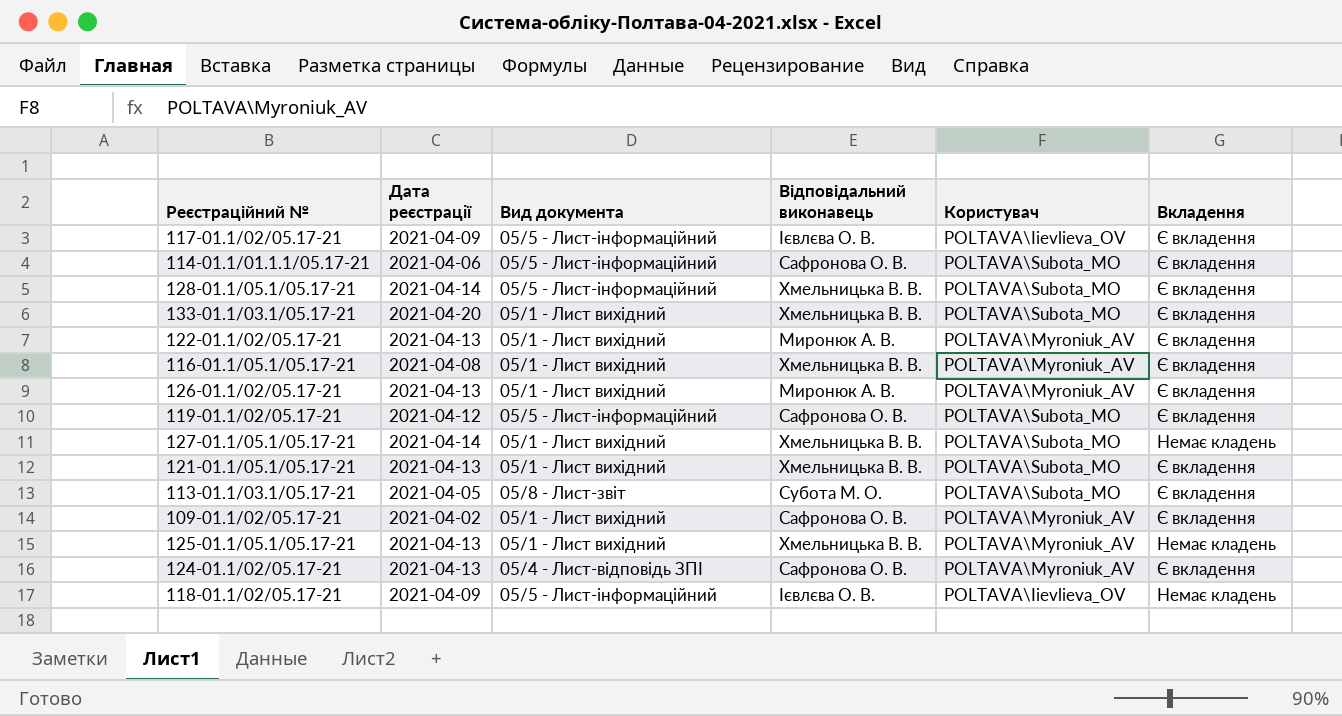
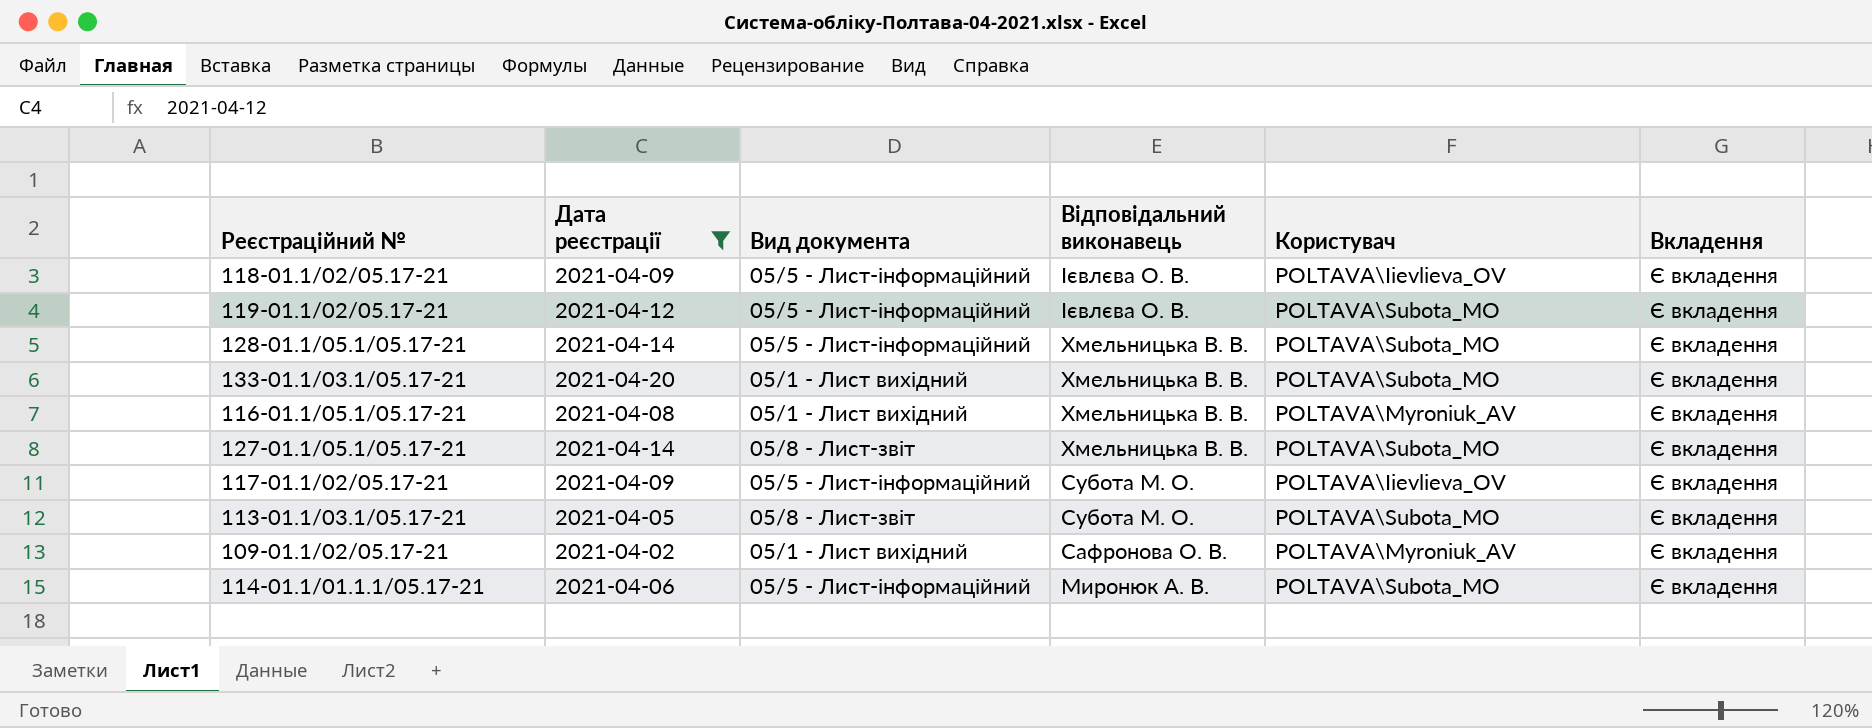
filter: none -> Дата реєстрацiї != 2021-04-13
row order: none -> Відповідальний виконавець descending
118-01.1/02/05.17-21 | Вкладення: Немає кладень -> Є вкладення
119-01.1/02/05.17-21 | Відповідальний виконавець: Сафронова О. В. -> Ієвлєва О. В.
127-01.1/05.1/05.17-21 | Вид документа: 05/1 - Лист вихідний -> 05/8 - Лист-звіт
127-01.1/05.1/05.17-21 | Вкладення: Немає кладень -> Є вкладення
117-01.1/02/05.17-21 | Відповідальний виконавець: Ієвлєва О. В. -> Субота М. О.
114-01.1/01.1.1/05.17-21 | Відповідальний виконавець: Сафронова О. В. -> Миронюк А. В.

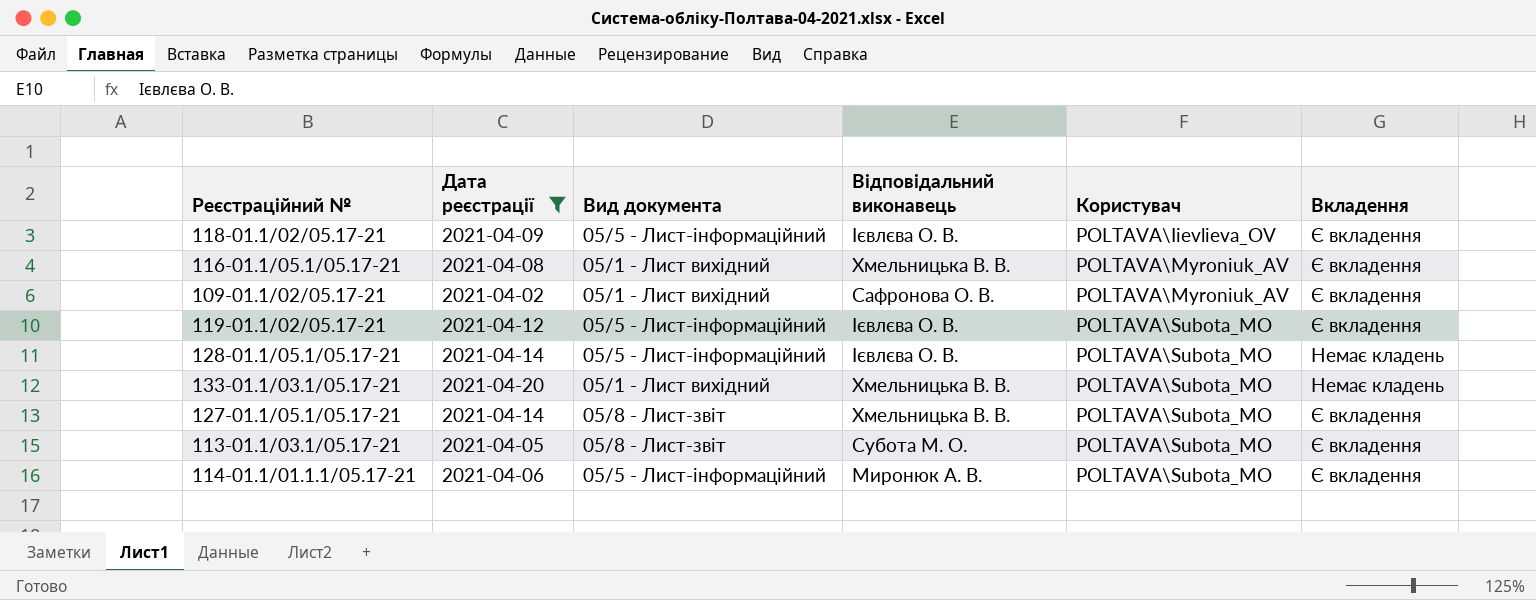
row order: Відповідальний виконавець descending -> Користувач ascending
row 117-01.1/02/05.17-21: 2021-04-09 | 05/5 - Лист-інформаційний | Субота М. О. | POLTAVA\Iievlieva_OV | Є вкладення -> none
128-01.1/05.1/05.17-21 | Відповідальний виконавець: Хмельницька В. В. -> Ієвлєва О. В.
128-01.1/05.1/05.17-21 | Вкладення: Є вкладення -> Немає кладень
133-01.1/03.1/05.17-21 | Вкладення: Є вкладення -> Немає кладень

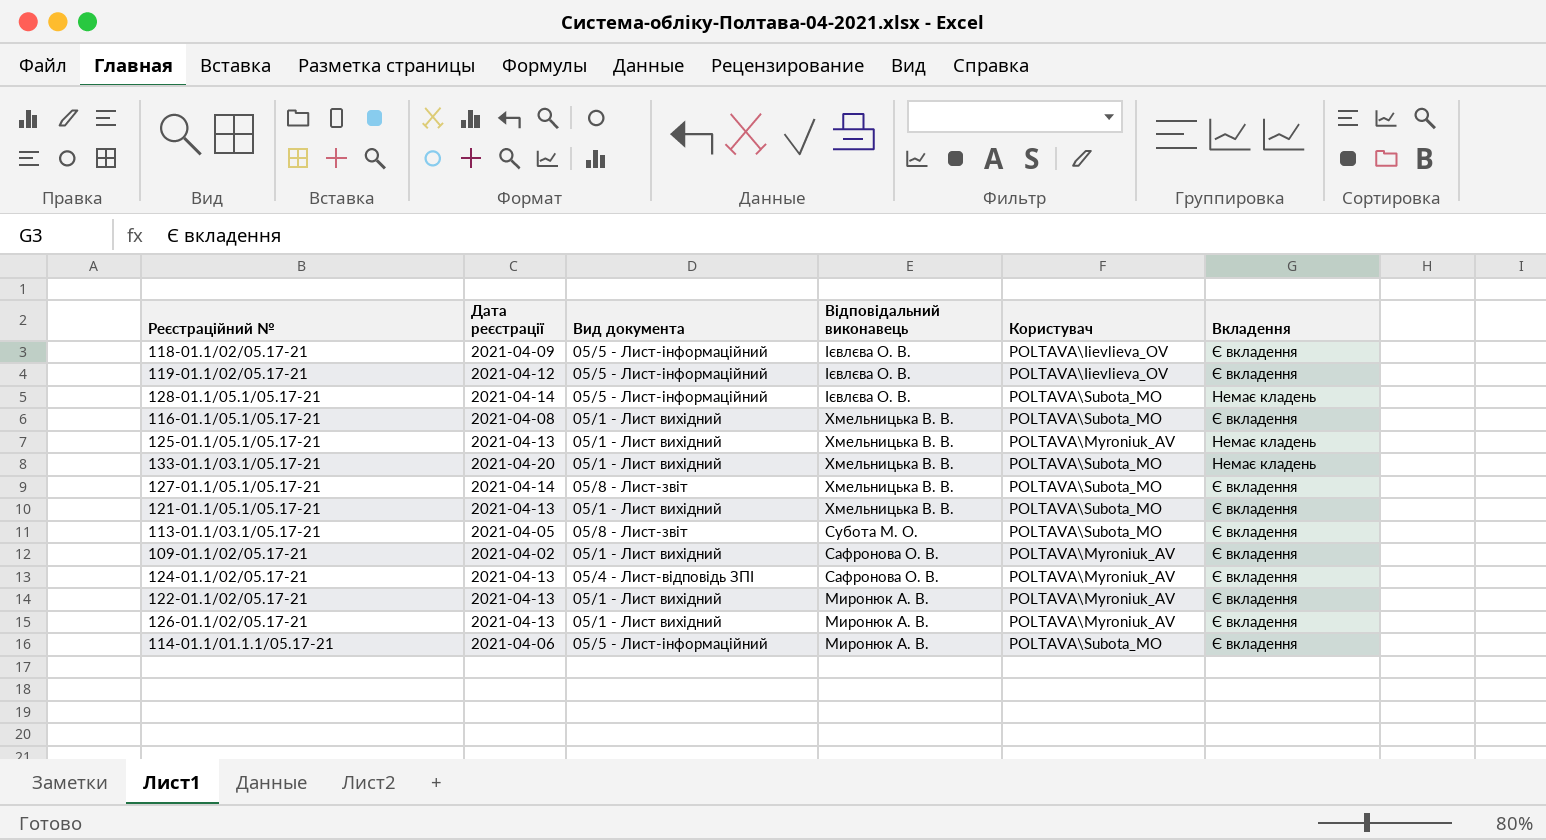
filter: Дата реєстрацiї != 2021-04-13 -> none
row order: Користувач ascending -> Відповідальний виконавець descending
119-01.1/02/05.17-21 | Користувач: POLTAVA\Subota_MO -> POLTAVA\Iievlieva_OV
116-01.1/05.1/05.17-21 | Користувач: POLTAVA\Myroniuk_AV -> POLTAVA\Subota_MO

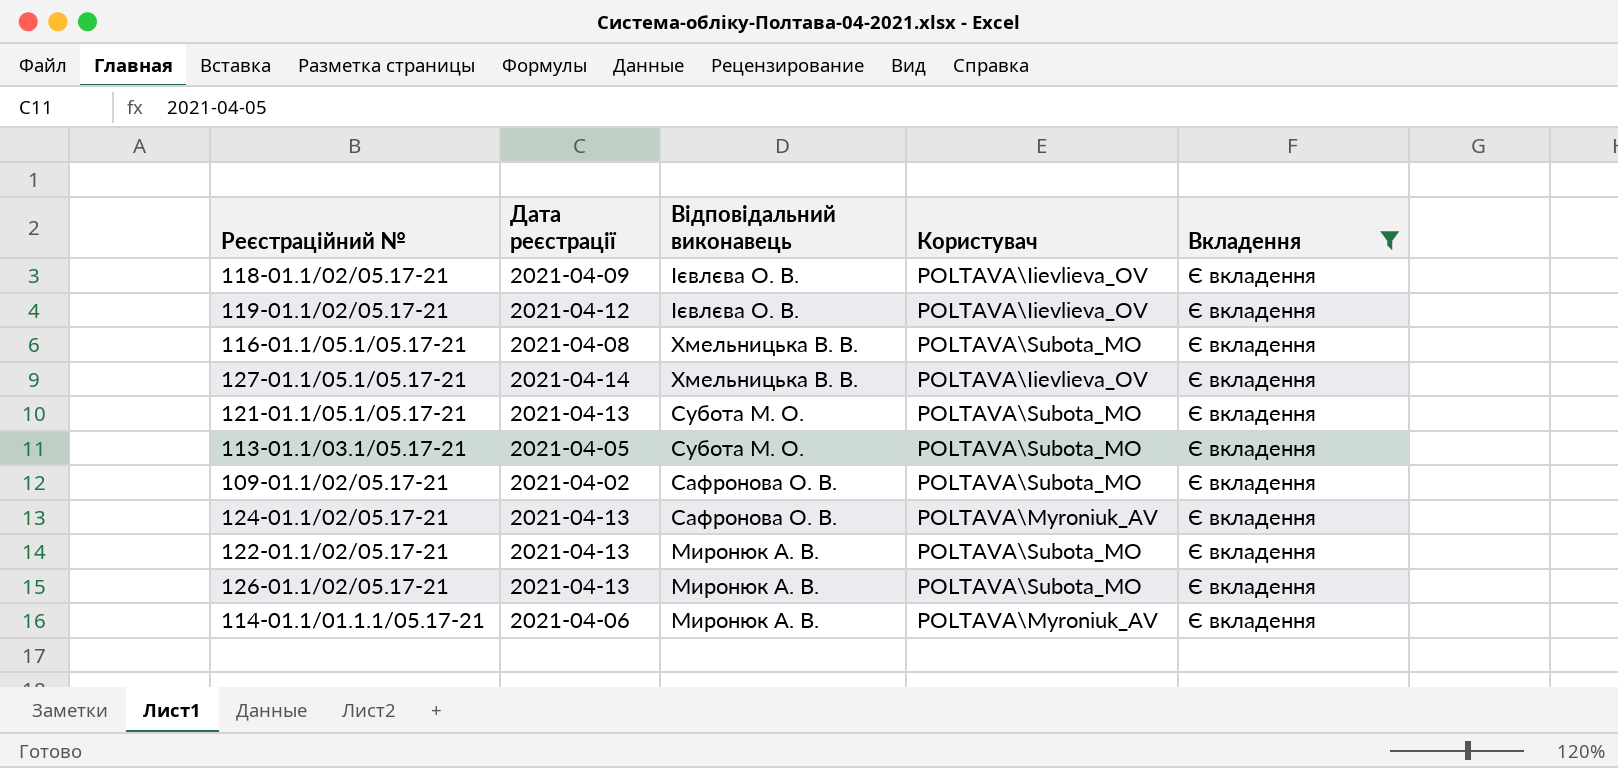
filter: none -> Вкладення = Є вкладення
column Вид документа | position: 3 -> none
127-01.1/05.1/05.17-21 | Користувач: POLTAVA\Subota_MO -> POLTAVA\Iievlieva_OV
121-01.1/05.1/05.17-21 | Відповідальний виконавець: Хмельницька В. В. -> Субота М. О.
109-01.1/02/05.17-21 | Користувач: POLTAVA\Myroniuk_AV -> POLTAVA\Subota_MO
122-01.1/02/05.17-21 | Користувач: POLTAVA\Myroniuk_AV -> POLTAVA\Subota_MO
126-01.1/02/05.17-21 | Користувач: POLTAVA\Myroniuk_AV -> POLTAVA\Subota_MO
114-01.1/01.1.1/05.17-21 | Користувач: POLTAVA\Subota_MO -> POLTAVA\Myroniuk_AV

